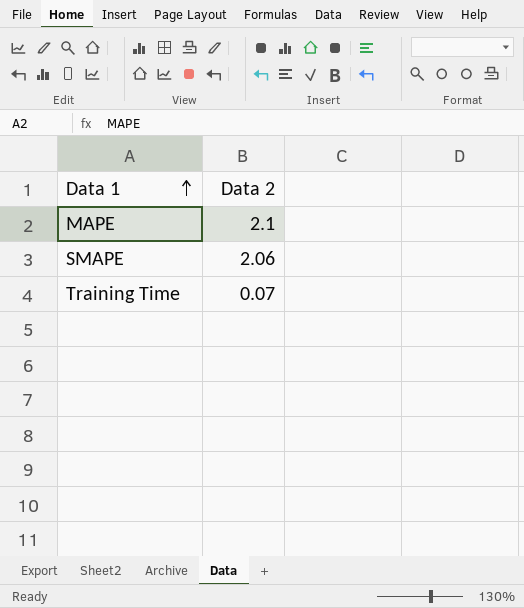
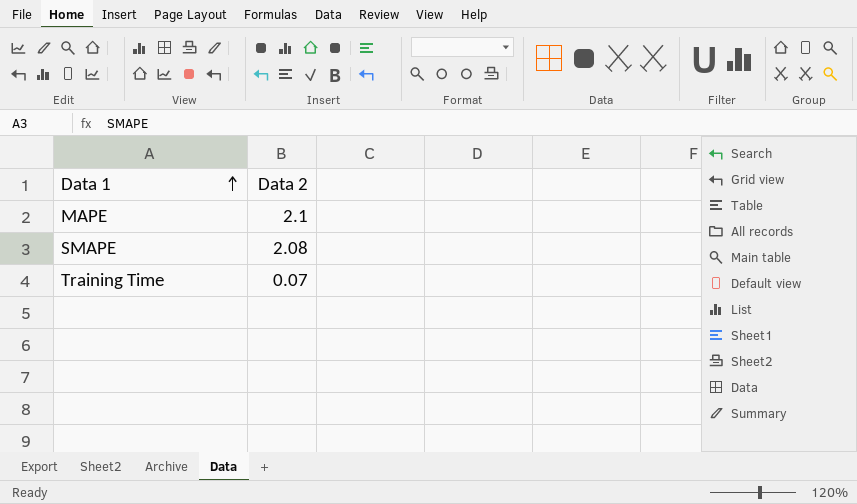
SMAPE | Data 2: 2.06 -> 2.08

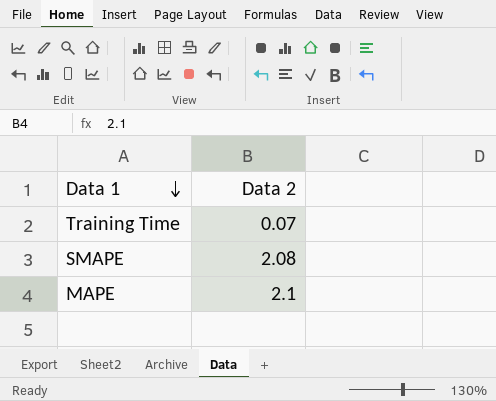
row order: Data 1 ascending -> Data 1 descending

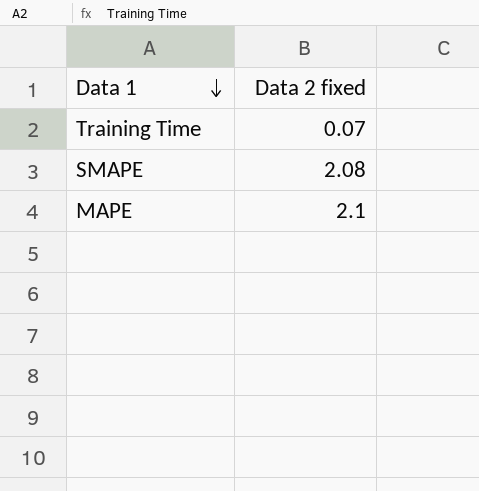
column name: Data 2 -> Data 2 fixed

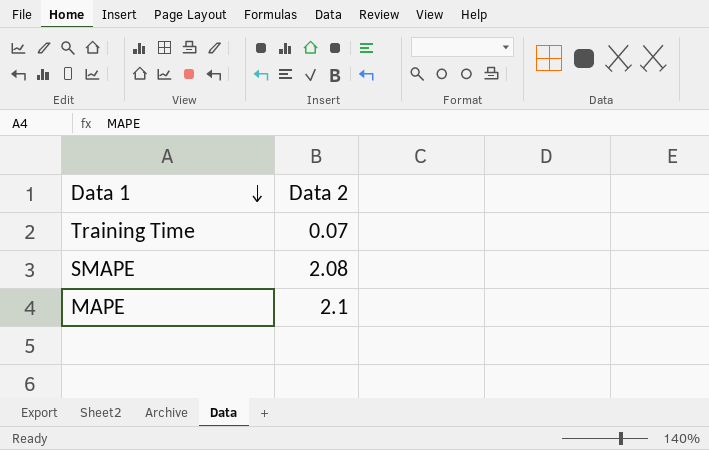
column name: Data 2 fixed -> Data 2

